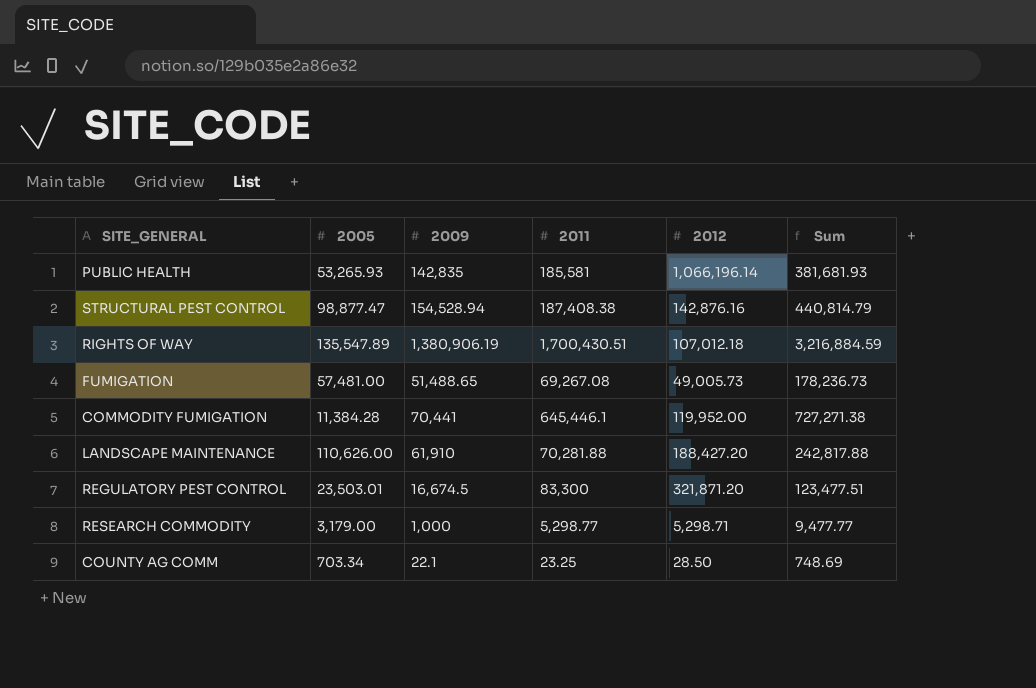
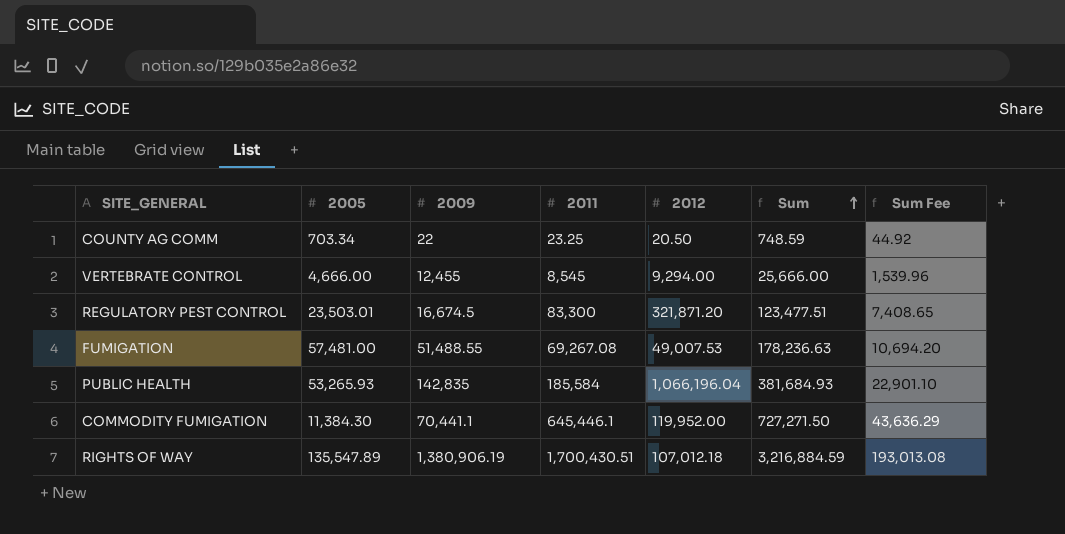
row order: none -> Sum ascending
column Sum Fee | formula: none -> [Sum] * 0.06
row STRUCTURAL PEST CONTROL: 98,877.47 | 154,528.94 | 187,408.38 | 142,876.16 | 440,814.79 -> none
row LANDSCAPE MAINTENANCE: 110,626.00 | 61,910 | 70,281.88 | 188,427.20 | 242,817.88 -> none
row RESEARCH COMMODITY: 3,179.00 | 1,000 | 5,298.77 | 5,298.71 | 9,477.77 -> none
COUNTY AG COMM | 2009: 22.1 -> 22
COUNTY AG COMM | 2012: 28.50 -> 20.50
COUNTY AG COMM | Sum: 748.69 -> 748.59
row VERTEBRATE CONTROL: none -> 4,666.00 | 12,455 | 8,545 | 9,294.00 | 25,666.00 | 1,539.96
FUMIGATION | 2009: 51,488.65 -> 51,488.55
FUMIGATION | 2012: 49,005.73 -> 49,007.53
FUMIGATION | Sum: 178,236.73 -> 178,236.63
PUBLIC HEALTH | 2011: 185,581 -> 185,584
PUBLIC HEALTH | 2012: 1,066,196.14 -> 1,066,196.04
PUBLIC HEALTH | Sum: 381,681.93 -> 381,684.93
COMMODITY FUMIGATION | 2005: 11,384.28 -> 11,384.30
COMMODITY FUMIGATION | 2009: 70,441 -> 70,441.1
COMMODITY FUMIGATION | Sum: 727,271.38 -> 727,271.50

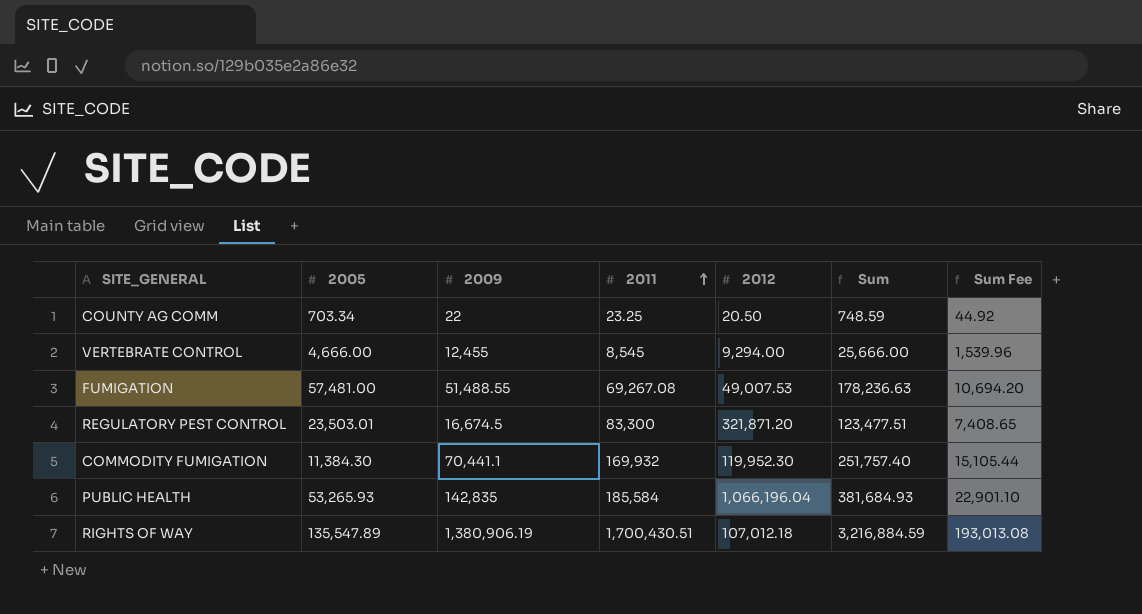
row order: Sum ascending -> 2011 ascending
COMMODITY FUMIGATION | 2011: 645,446.1 -> 169,932
COMMODITY FUMIGATION | 2012: 119,952.00 -> 119,952.30
COMMODITY FUMIGATION | Sum: 727,271.50 -> 251,757.40
COMMODITY FUMIGATION | Sum Fee: 43,636.29 -> 15,105.44

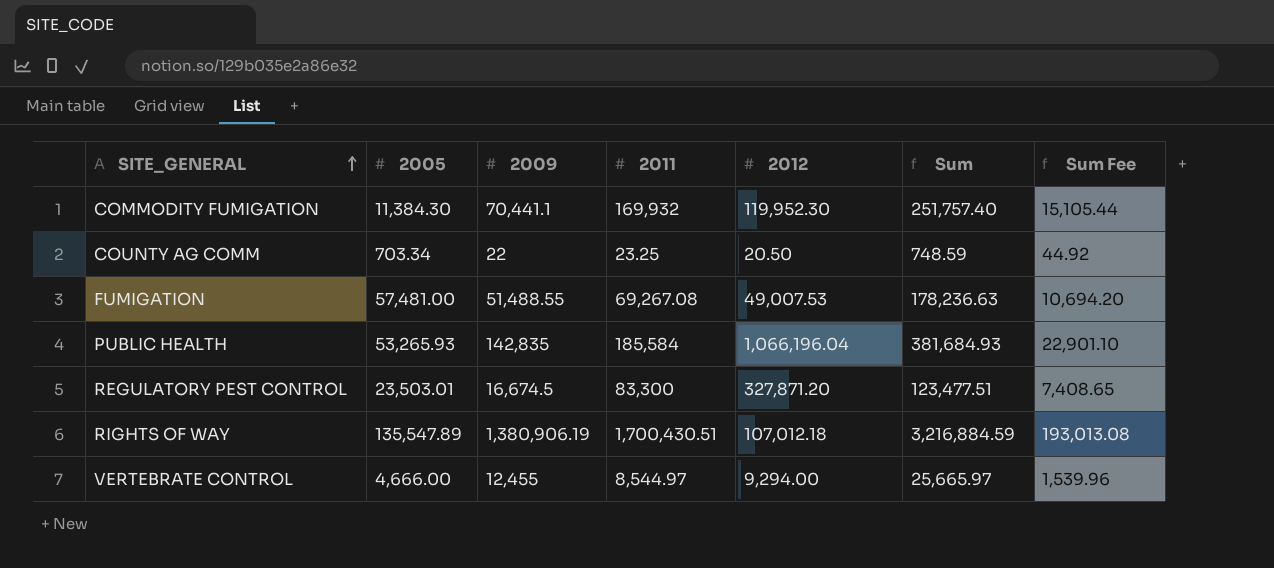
row order: 2011 ascending -> SITE_GENERAL ascending
REGULATORY PEST CONTROL | 2012: 321,871.20 -> 327,871.20
VERTEBRATE CONTROL | 2011: 8,545 -> 8,544.97
VERTEBRATE CONTROL | Sum: 25,666.00 -> 25,665.97

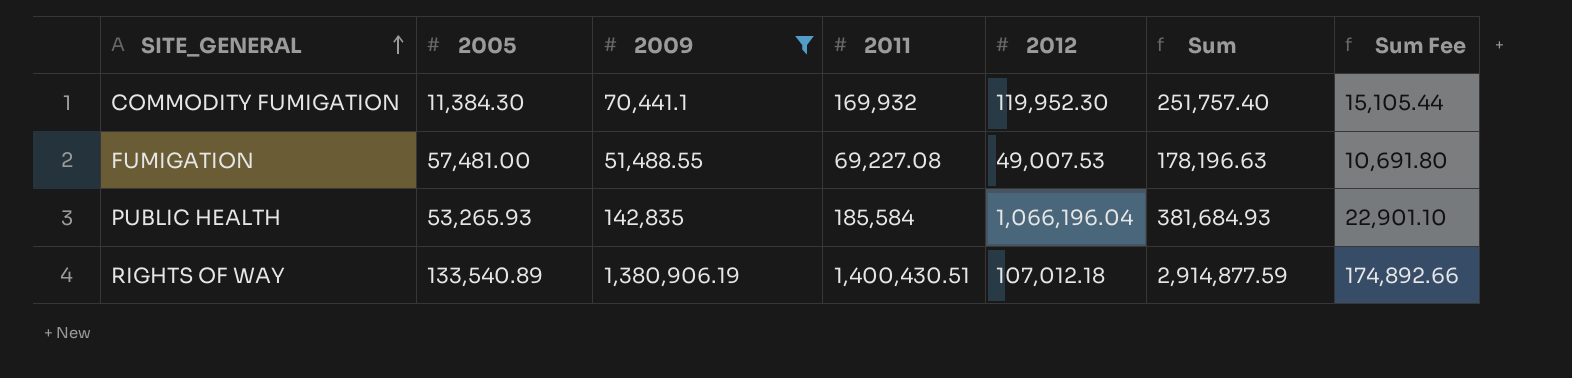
filter: none -> 2009 >= 51,488.55
FUMIGATION | 2011: 69,267.08 -> 69,227.08
FUMIGATION | Sum: 178,236.63 -> 178,196.63
FUMIGATION | Sum Fee: 10,694.20 -> 10,691.80
RIGHTS OF WAY | 2005: 135,547.89 -> 133,540.89
RIGHTS OF WAY | 2011: 1,700,430.51 -> 1,400,430.51
RIGHTS OF WAY | Sum: 3,216,884.59 -> 2,914,877.59
RIGHTS OF WAY | Sum Fee: 193,013.08 -> 174,892.66

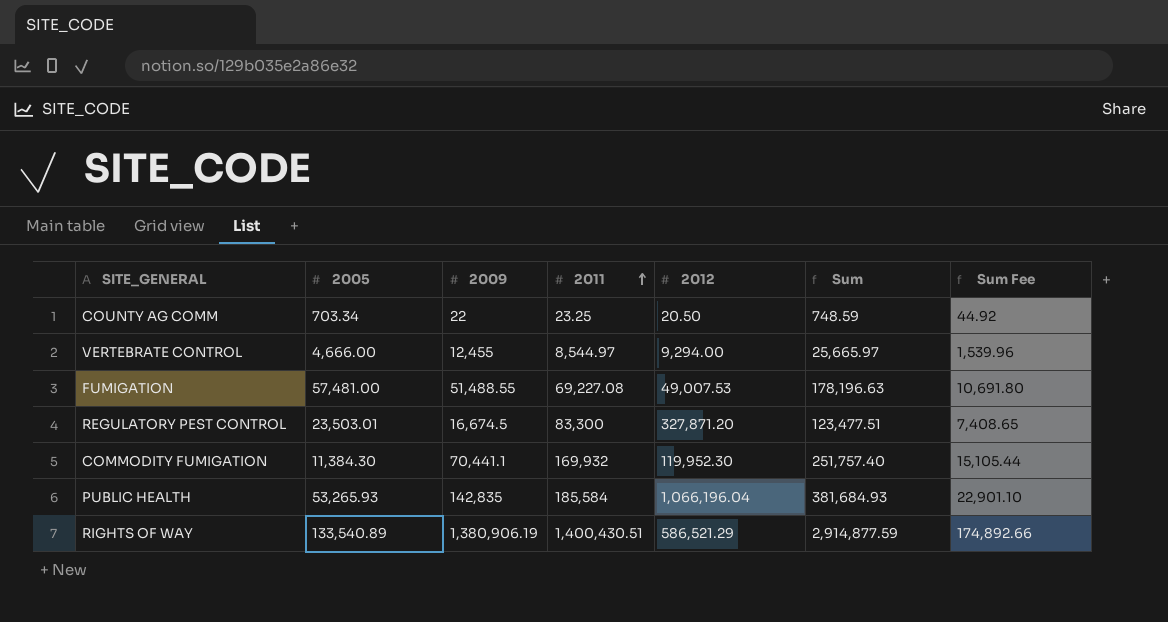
filter: 2009 >= 51,488.55 -> none
row order: SITE_GENERAL ascending -> 2011 ascending
RIGHTS OF WAY | 2012: 107,012.18 -> 586,521.29

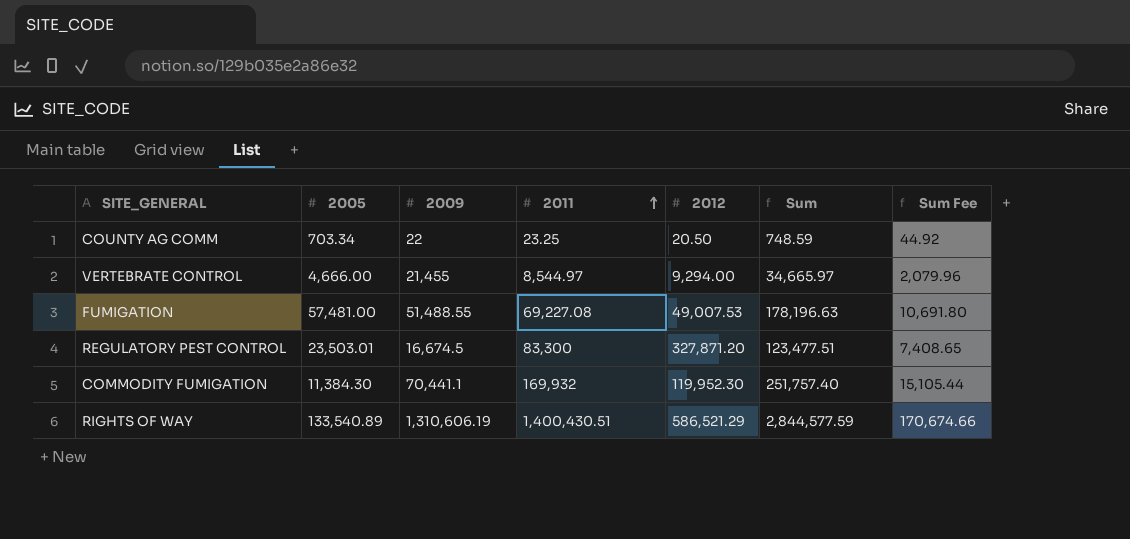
row PUBLIC HEALTH: 53,265.93 | 142,835 | 185,584 | 1,066,196.04 | 381,684.93 | 22,901.10 -> none
VERTEBRATE CONTROL | 2009: 12,455 -> 21,455
VERTEBRATE CONTROL | Sum: 25,665.97 -> 34,665.97
VERTEBRATE CONTROL | Sum Fee: 1,539.96 -> 2,079.96
RIGHTS OF WAY | 2009: 1,380,906.19 -> 1,310,606.19
RIGHTS OF WAY | Sum: 2,914,877.59 -> 2,844,577.59
RIGHTS OF WAY | Sum Fee: 174,892.66 -> 170,674.66

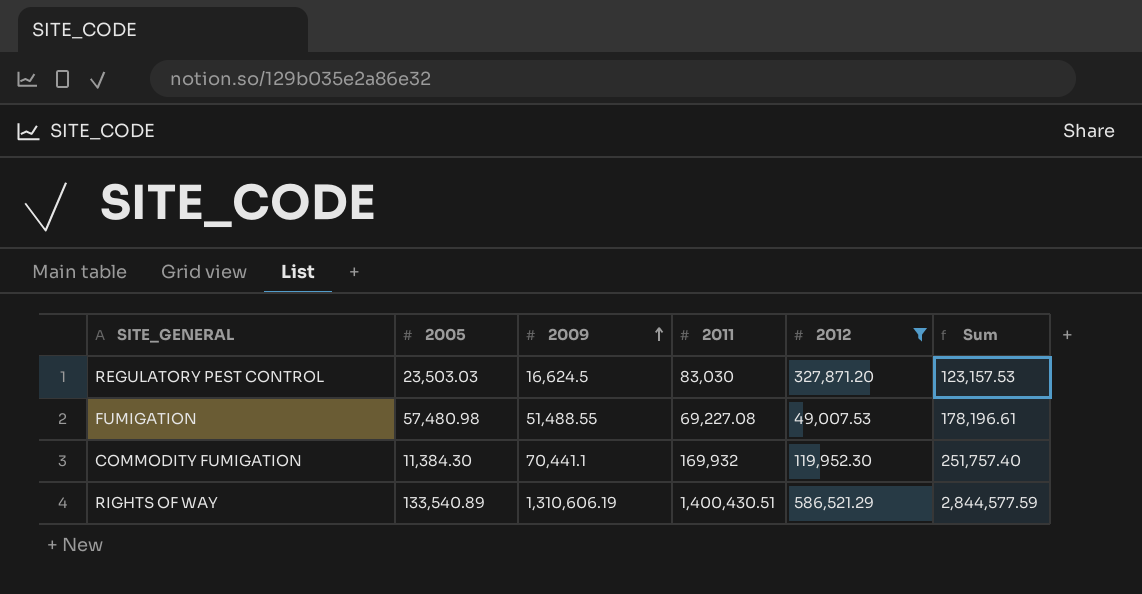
filter: none -> 2012 >= 49,007.53
row order: 2011 ascending -> 2009 ascending
column Sum Fee | formula: [Sum] * 0.06 -> none
REGULATORY PEST CONTROL | 2005: 23,503.01 -> 23,503.03
REGULATORY PEST CONTROL | 2009: 16,674.5 -> 16,624.5
REGULATORY PEST CONTROL | 2011: 83,300 -> 83,030
REGULATORY PEST CONTROL | Sum: 123,477.51 -> 123,157.53
FUMIGATION | 2005: 57,481.00 -> 57,480.98
FUMIGATION | Sum: 178,196.63 -> 178,196.61

